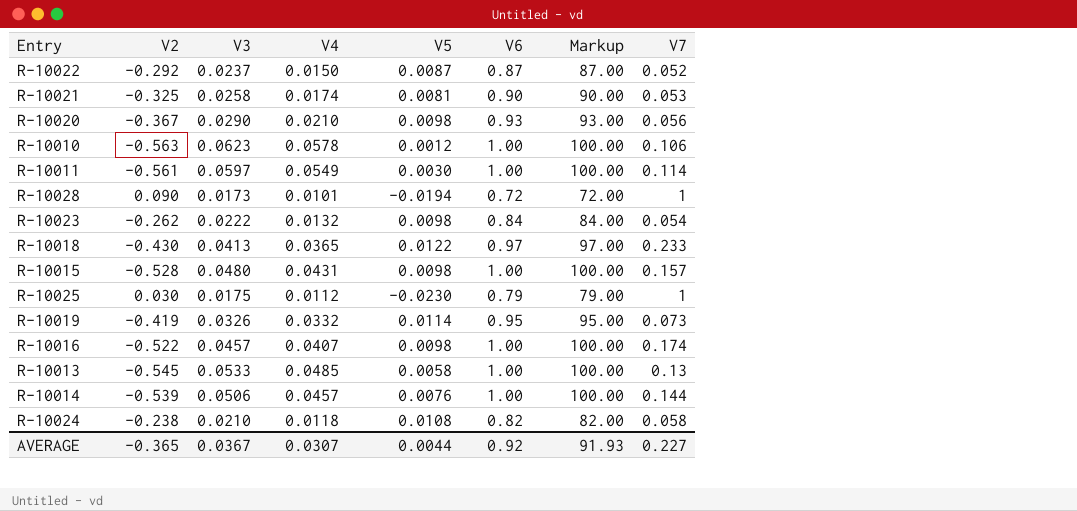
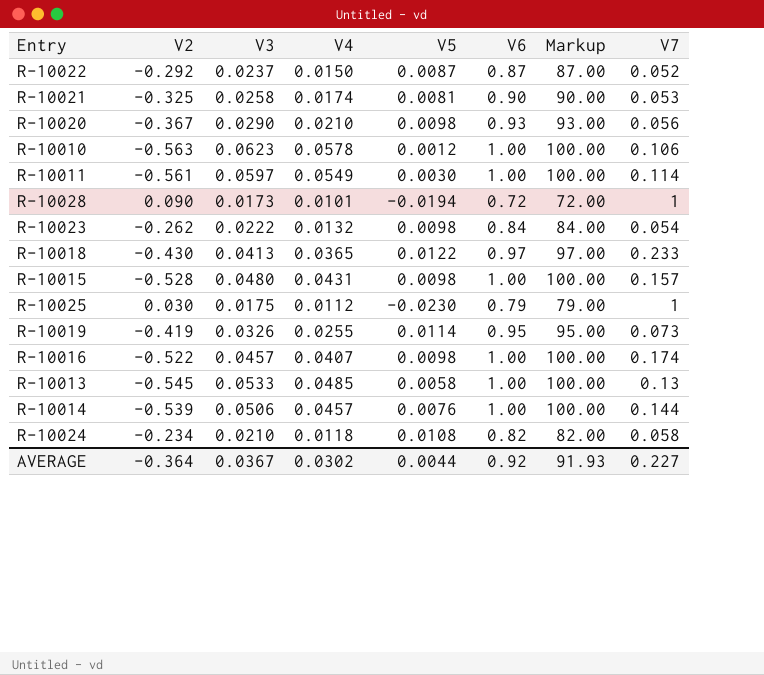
R-10019 | V4: 0.0332 -> 0.0255
R-10024 | V2: -0.238 -> -0.234
AVERAGE | V2: -0.365 -> -0.364
AVERAGE | V4: 0.0307 -> 0.0302

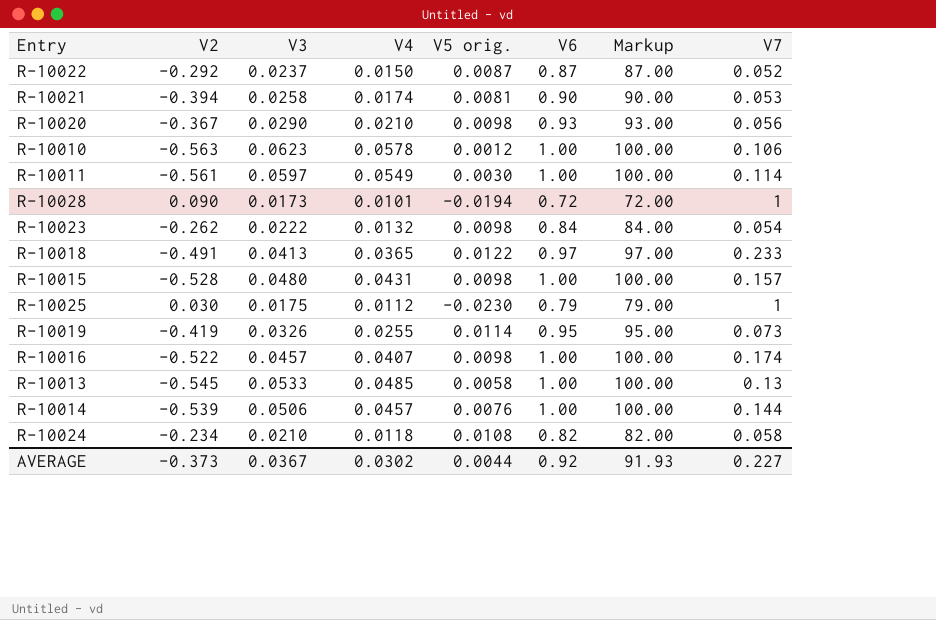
column name: V5 -> V5 orig.
R-10021 | V2: -0.325 -> -0.394
R-10018 | V2: -0.430 -> -0.491
AVERAGE | V2: -0.364 -> -0.373

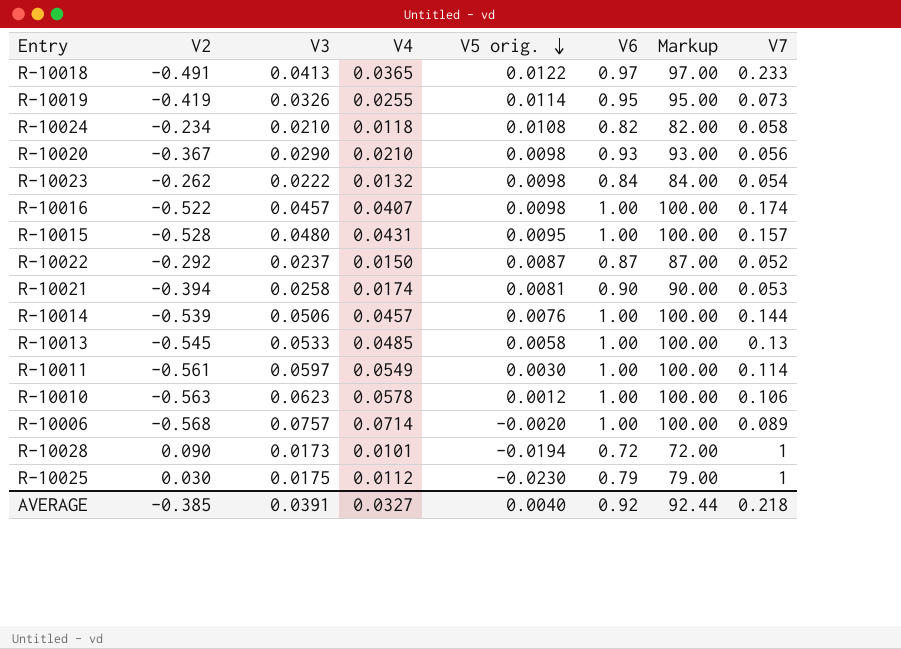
row order: none -> V5 orig. descending
R-10015 | V5 orig.: 0.0098 -> 0.0095
row R-10006: none -> -0.568 | 0.0757 | 0.0714 | -0.0020 | 1.00 | 100.00 | 0.089
AVERAGE | V2: -0.373 -> -0.385
AVERAGE | V3: 0.0367 -> 0.0391
AVERAGE | V4: 0.0302 -> 0.0327
AVERAGE | V5 orig.: 0.0044 -> 0.0040
AVERAGE | Markup: 91.93 -> 92.44
AVERAGE | V7: 0.227 -> 0.218

